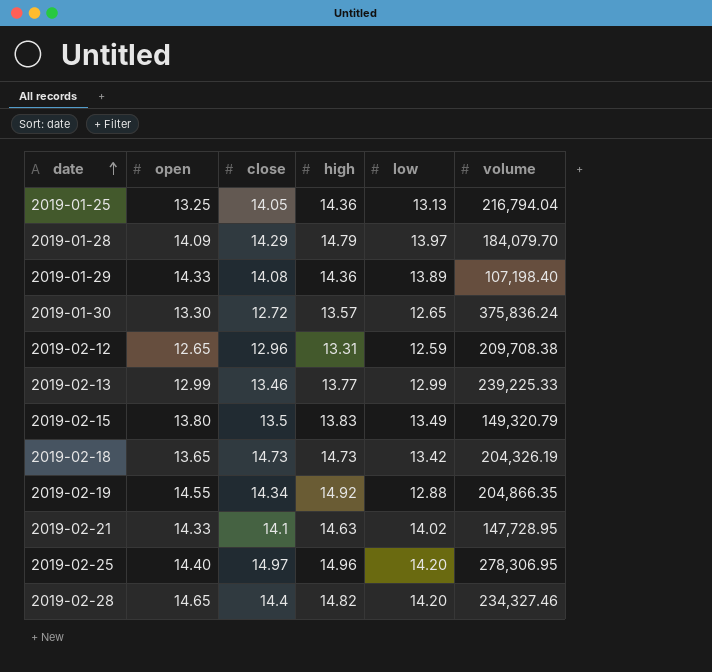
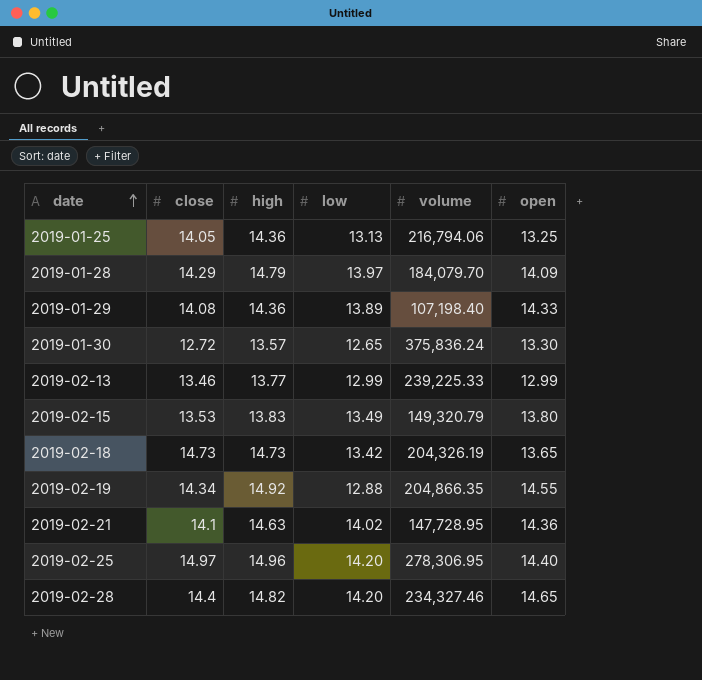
column open | position: 2 -> 6
row 2019-02-12: 12.65 | 12.96 | 13.31 | 12.59 | 209,708.38 -> none
2019-01-25 | volume: 216,794.04 -> 216,794.06
2019-02-15 | close: 13.5 -> 13.53
2019-02-21 | open: 14.33 -> 14.36

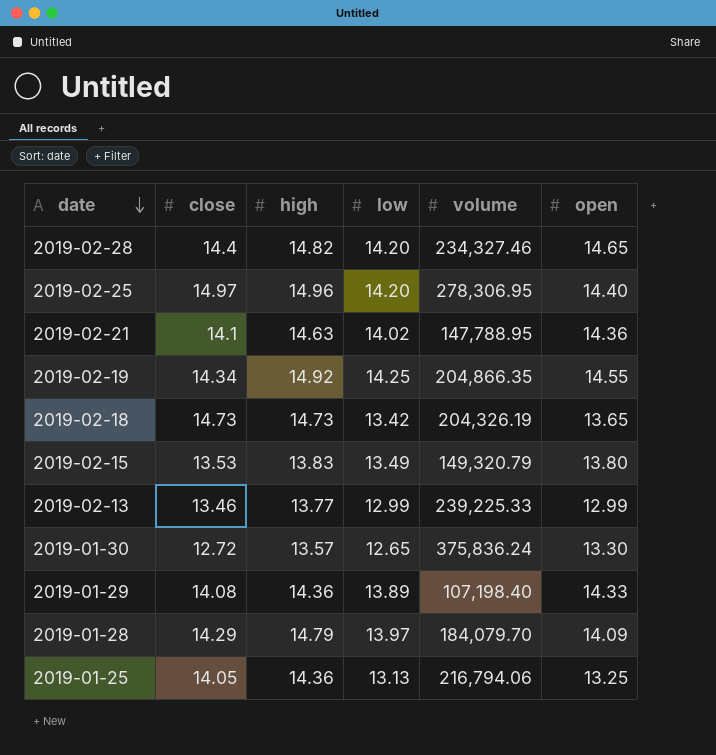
row order: date ascending -> date descending
2019-02-21 | volume: 147,728.95 -> 147,788.95
2019-02-19 | low: 12.88 -> 14.25

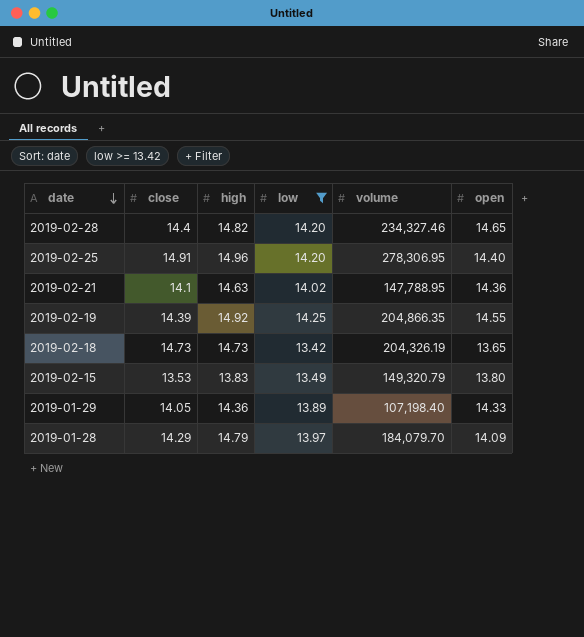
filter: none -> low >= 13.42
2019-02-25 | close: 14.97 -> 14.91
2019-02-19 | close: 14.34 -> 14.39
2019-01-29 | close: 14.08 -> 14.05

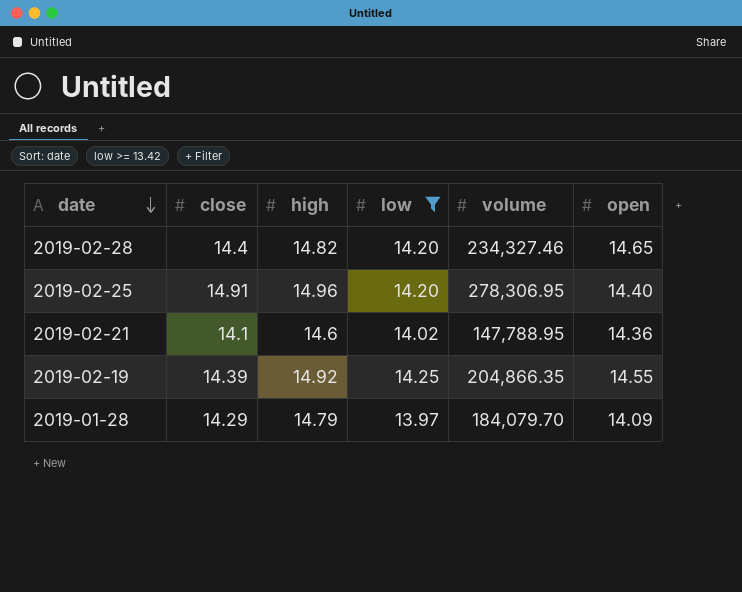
row 2019-02-18: 14.73 | 14.73 | 13.42 | 204,326.19 | 13.65 -> none
row 2019-02-15: 13.53 | 13.83 | 13.49 | 149,320.79 | 13.80 -> none
row 2019-01-29: 14.05 | 14.36 | 13.89 | 107,198.40 | 14.33 -> none
2019-02-21 | high: 14.63 -> 14.6

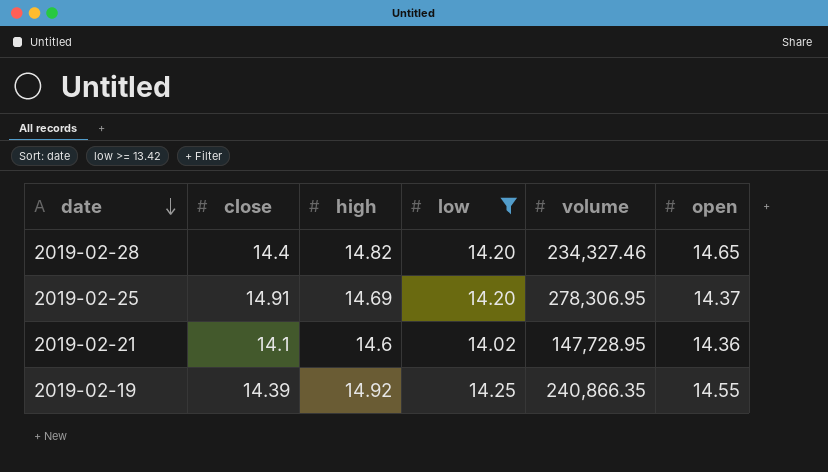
row 2019-01-28: 14.29 | 14.79 | 13.97 | 184,079.70 | 14.09 -> none
2019-02-25 | high: 14.96 -> 14.69
2019-02-25 | open: 14.40 -> 14.37
2019-02-21 | volume: 147,788.95 -> 147,728.95
2019-02-19 | volume: 204,866.35 -> 240,866.35

